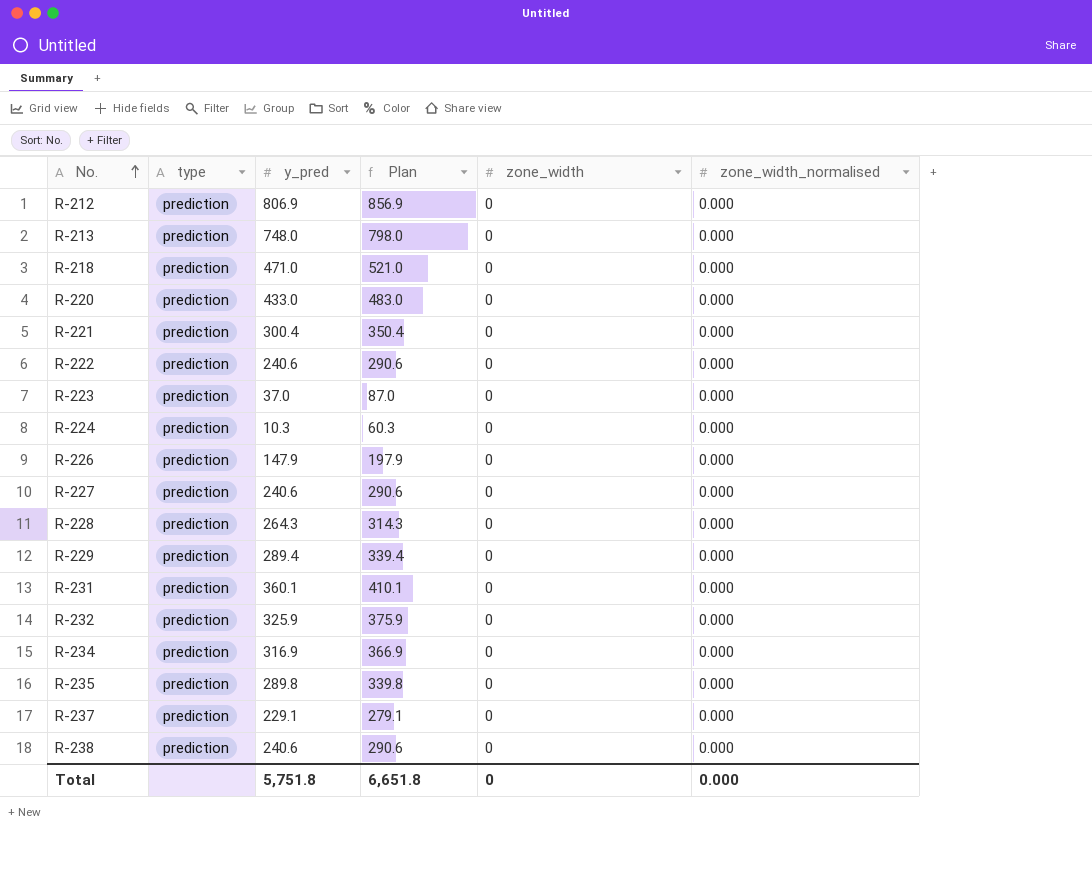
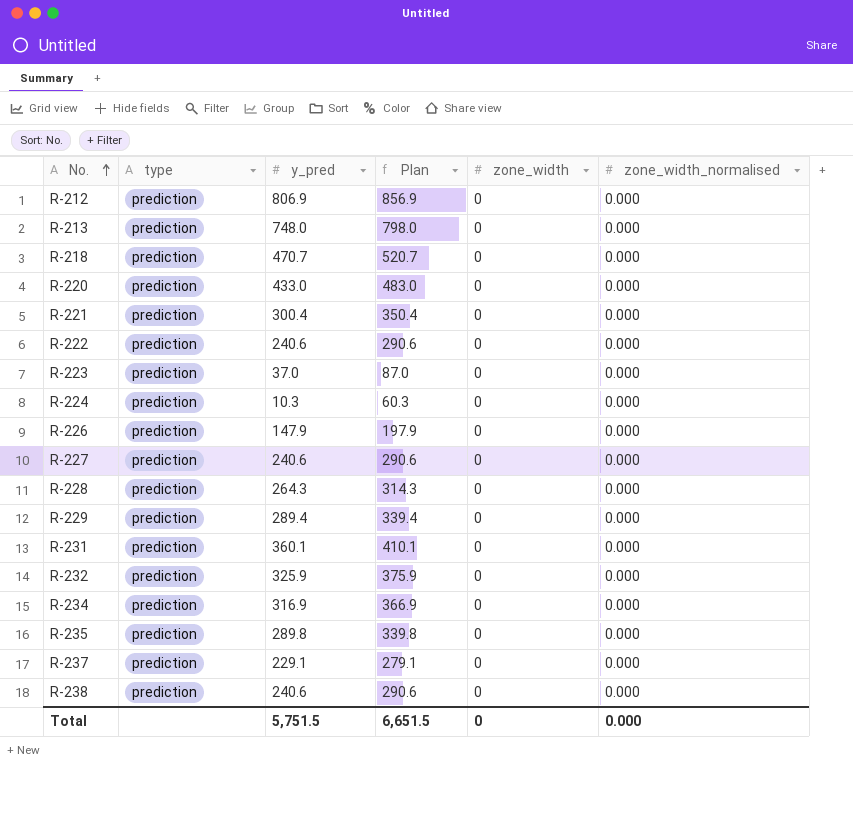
R-218 | y_pred: 471.0 -> 470.7
R-218 | Plan: 521.0 -> 520.7
Total | y_pred: 5,751.8 -> 5,751.5
Total | Plan: 6,651.8 -> 6,651.5

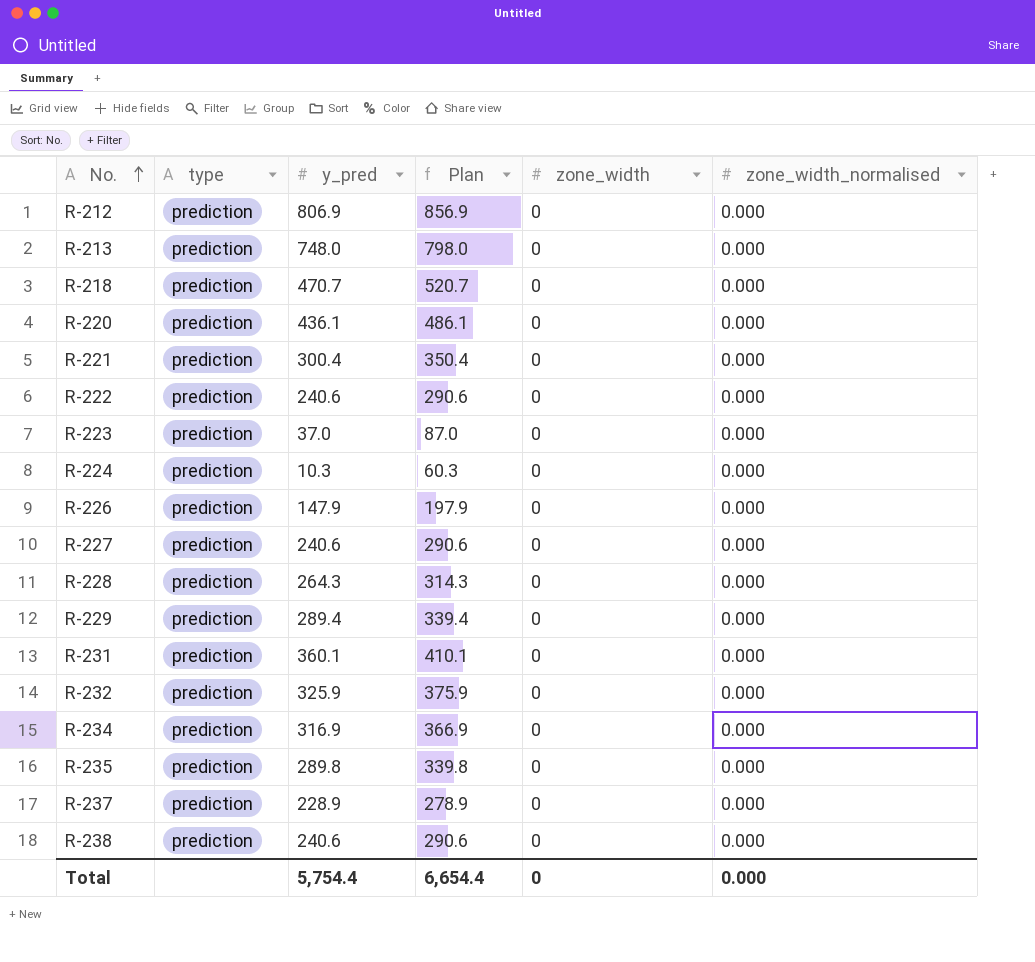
R-220 | y_pred: 433.0 -> 436.1
R-220 | Plan: 483.0 -> 486.1
R-237 | y_pred: 229.1 -> 228.9
R-237 | Plan: 279.1 -> 278.9
Total | y_pred: 5,751.5 -> 5,754.4
Total | Plan: 6,651.5 -> 6,654.4

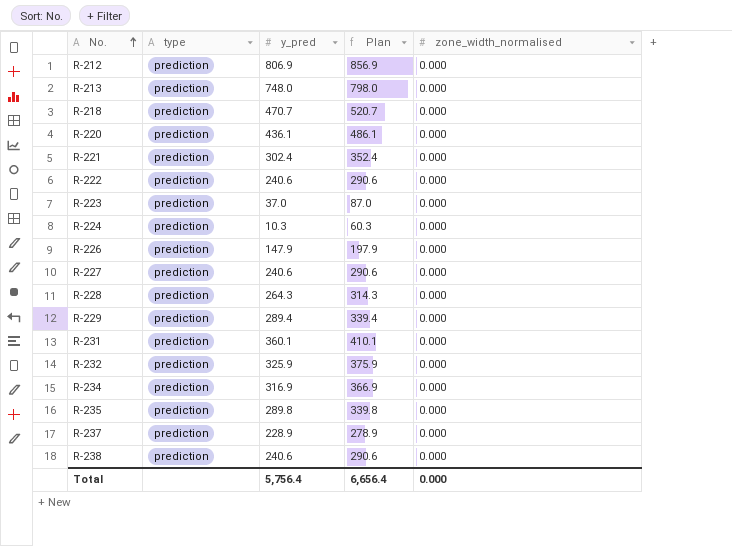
column zone_width | position: 5 -> none
R-221 | y_pred: 300.4 -> 302.4
R-221 | Plan: 350.4 -> 352.4
Total | y_pred: 5,754.4 -> 5,756.4
Total | Plan: 6,654.4 -> 6,656.4

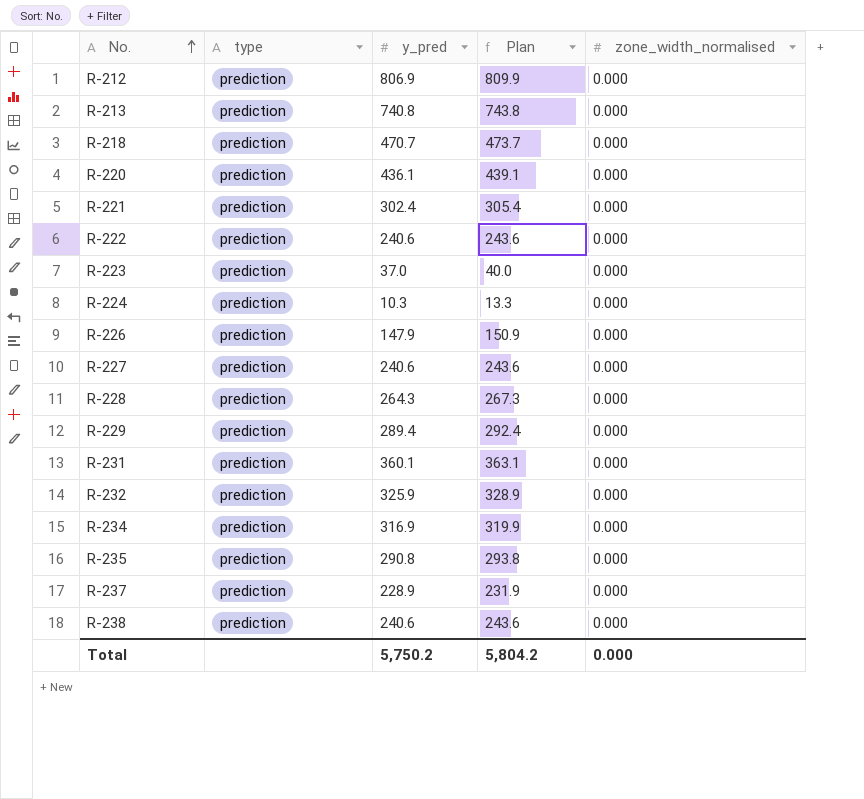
column Plan | formula: [y_pred] + 50 -> [y_pred] + 3
R-213 | y_pred: 748.0 -> 740.8
R-235 | y_pred: 289.8 -> 290.8
Total | y_pred: 5,756.4 -> 5,750.2
Total | Plan: 6,656.4 -> 5,804.2

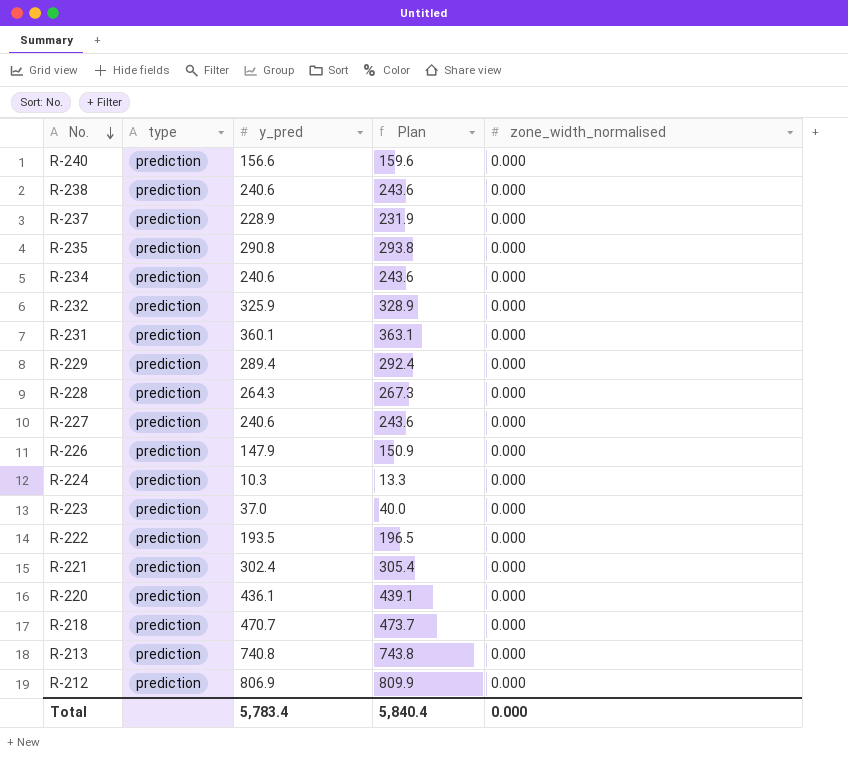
row order: No. ascending -> No. descending
row R-240: none -> prediction | 156.6 | 159.6 | 0.000
R-234 | y_pred: 316.9 -> 240.6
R-234 | Plan: 319.9 -> 243.6
R-222 | y_pred: 240.6 -> 193.5
R-222 | Plan: 243.6 -> 196.5
Total | y_pred: 5,750.2 -> 5,783.4
Total | Plan: 5,804.2 -> 5,840.4

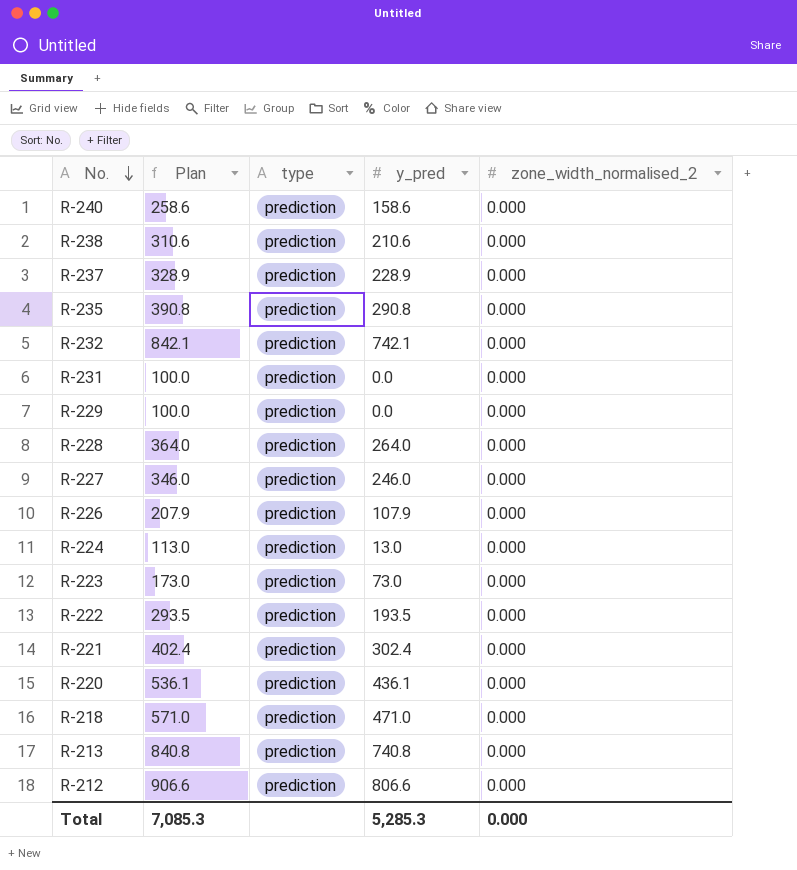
column Plan | formula: [y_pred] + 3 -> [y_pred] + 100
column Plan | position: 4 -> 2
column name: zone_width_normalised -> zone_width_normalised_2
row R-234: prediction | 240.6 | 243.6 | 0.000 -> none
R-240 | y_pred: 156.6 -> 158.6
R-238 | y_pred: 240.6 -> 210.6
R-232 | y_pred: 325.9 -> 742.1
R-231 | y_pred: 360.1 -> 0.0
R-229 | y_pred: 289.4 -> 0.0
R-228 | y_pred: 264.3 -> 264.0
R-227 | y_pred: 240.6 -> 246.0
R-226 | y_pred: 147.9 -> 107.9
R-224 | y_pred: 10.3 -> 13.0
R-223 | y_pred: 37.0 -> 73.0
R-218 | y_pred: 470.7 -> 471.0
R-212 | y_pred: 806.9 -> 806.6
Total | Plan: 5,840.4 -> 7,085.3
Total | y_pred: 5,783.4 -> 5,285.3

